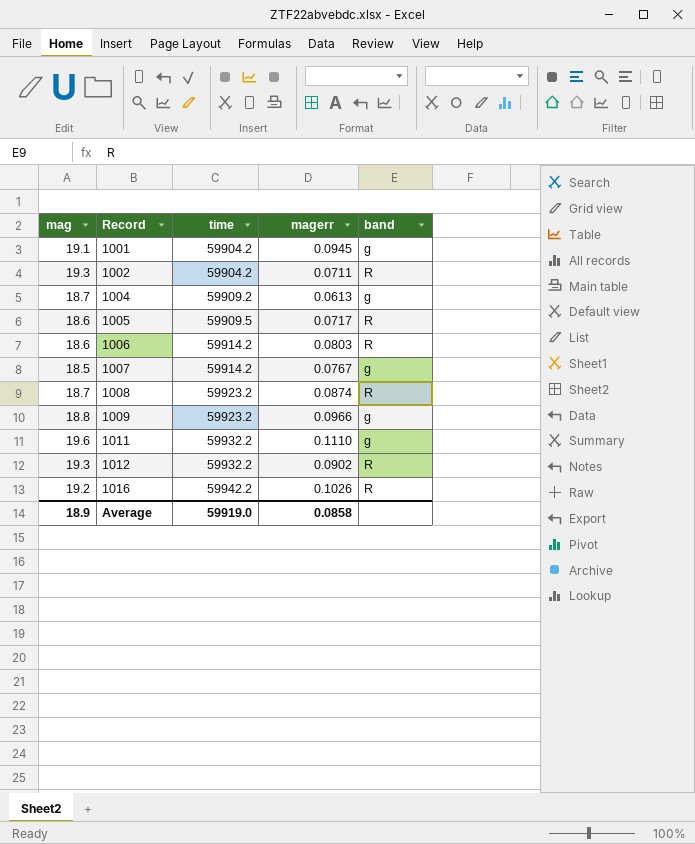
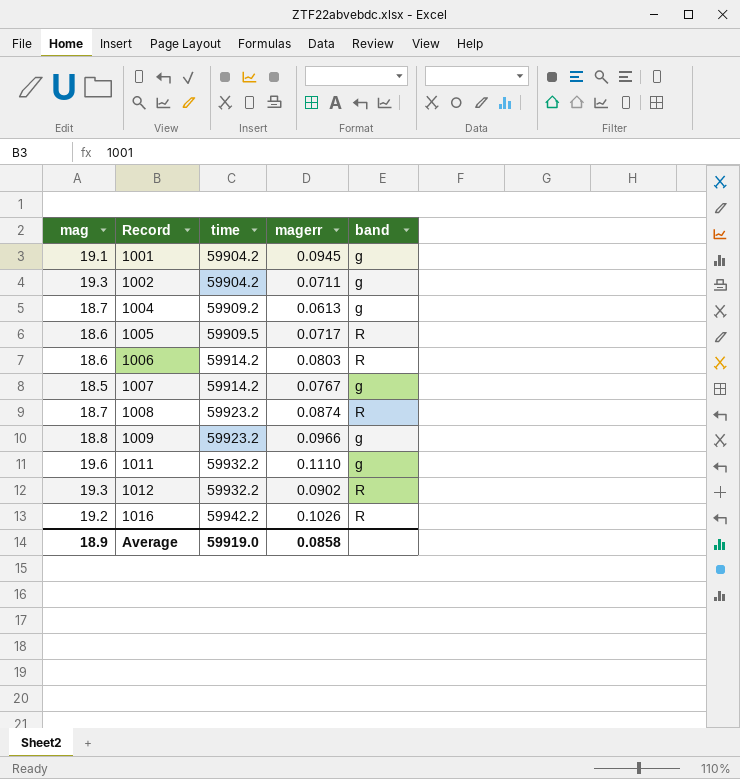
1002 | band: R -> g

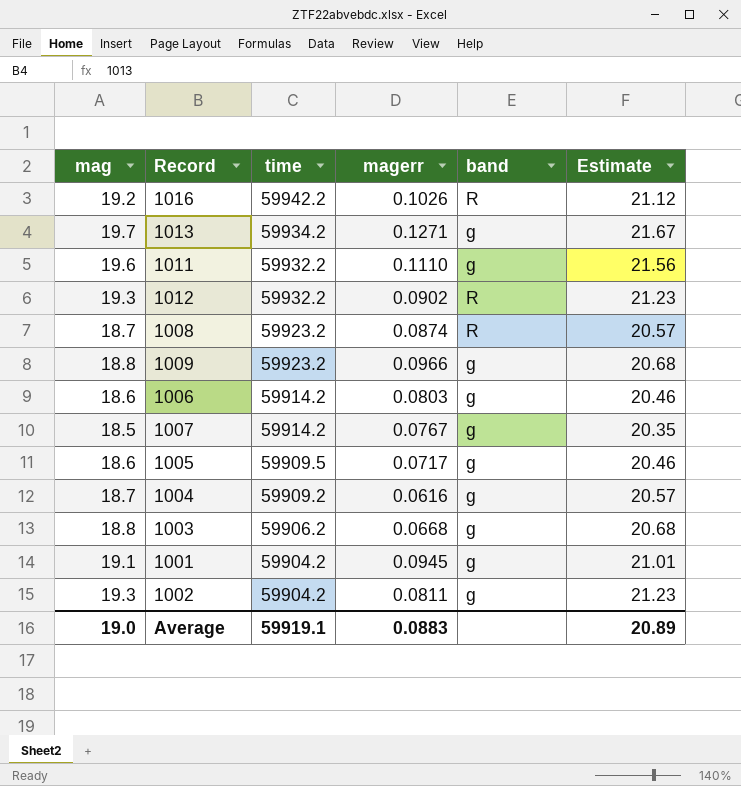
row order: Record ascending -> time descending
column Estimate | formula: none -> [mag] * 1.1
row 1013: none -> 19.7 | 59934.2 | 0.1271 | g | 21.67
1006 | band: R -> g
1005 | band: R -> g
1004 | magerr: 0.0613 -> 0.0616
row 1003: none -> 18.8 | 59906.2 | 0.0668 | g | 20.68
1002 | magerr: 0.0711 -> 0.0811
Average | mag: 18.9 -> 19.0
Average | time: 59919.0 -> 59919.1
Average | magerr: 0.0858 -> 0.0883

